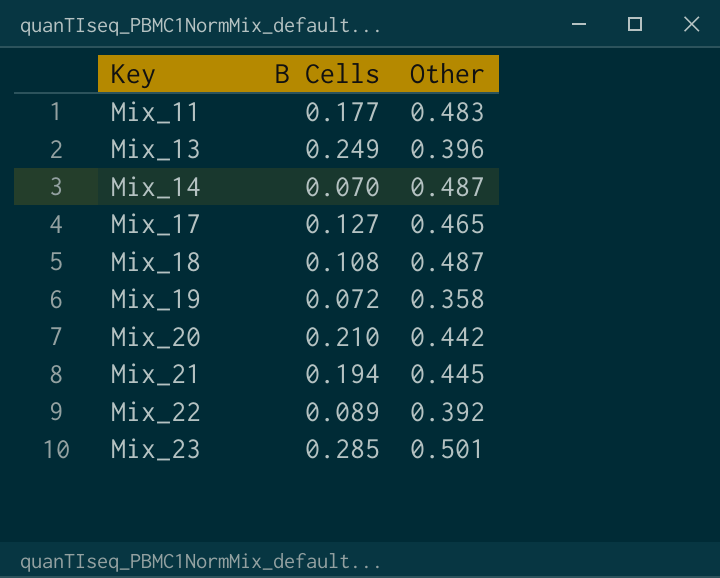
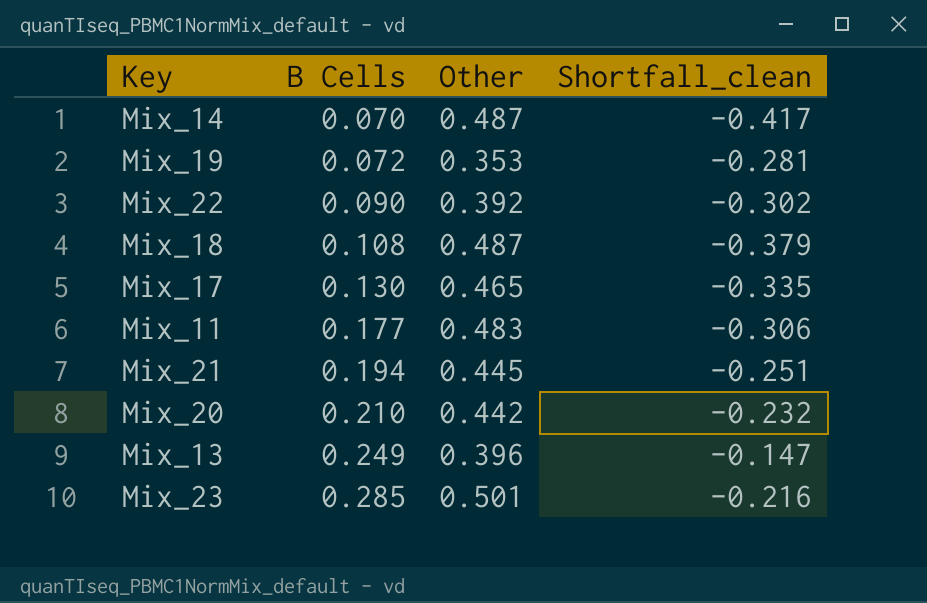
row order: Key ascending -> B Cells ascending
column Shortfall_clean | formula: none -> [B Cells] - [Other]
Mix_19 | Other: 0.358 -> 0.353
Mix_22 | B Cells: 0.089 -> 0.090
Mix_17 | B Cells: 0.127 -> 0.130

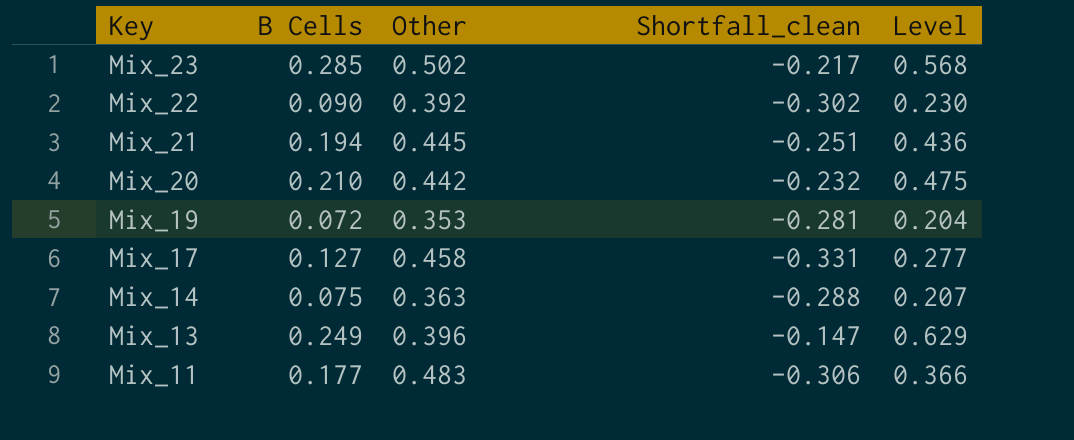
row order: B Cells ascending -> Key descending
column Level | formula: none -> [B Cells] / [Other]
row Mix_18: 0.108 | 0.487 | -0.379 -> none
Mix_23 | Other: 0.501 -> 0.502
Mix_23 | Shortfall_clean: -0.216 -> -0.217
Mix_17 | B Cells: 0.130 -> 0.127
Mix_17 | Other: 0.465 -> 0.458
Mix_17 | Shortfall_clean: -0.335 -> -0.331
Mix_14 | B Cells: 0.070 -> 0.075
Mix_14 | Other: 0.487 -> 0.363
Mix_14 | Shortfall_clean: -0.417 -> -0.288

